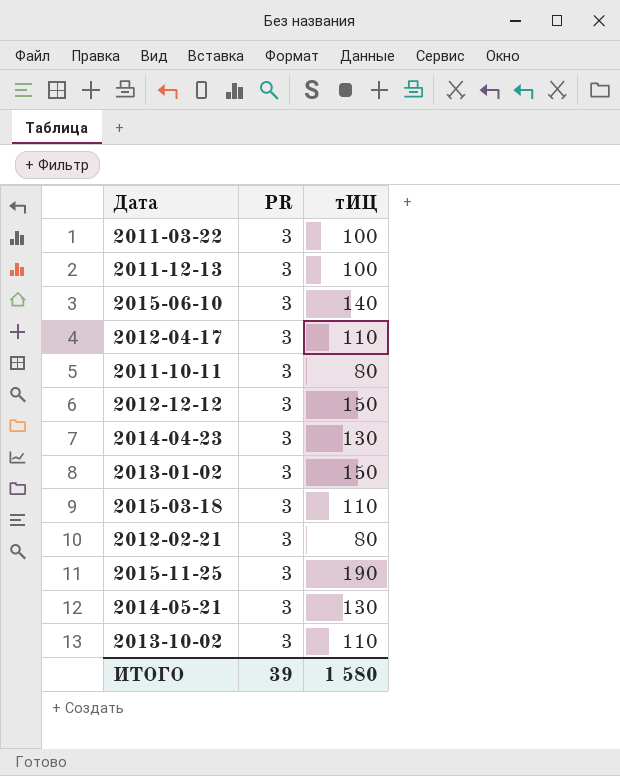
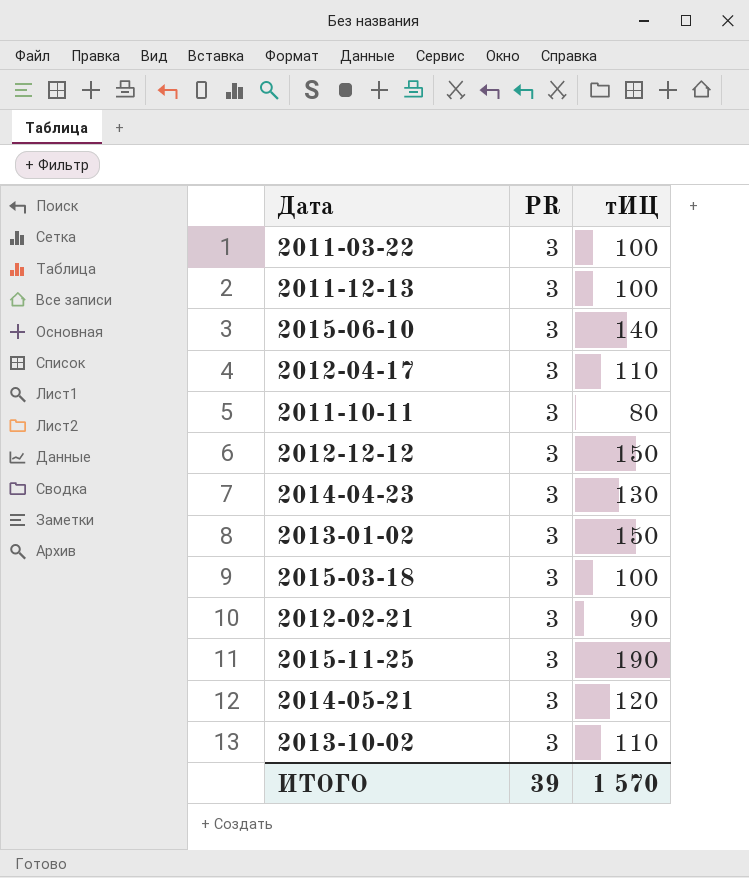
2015-03-18 | тИЦ: 110 -> 100
2012-02-21 | тИЦ: 80 -> 90
2014-05-21 | тИЦ: 130 -> 120
ИТОГО | тИЦ: 1 580 -> 1 570

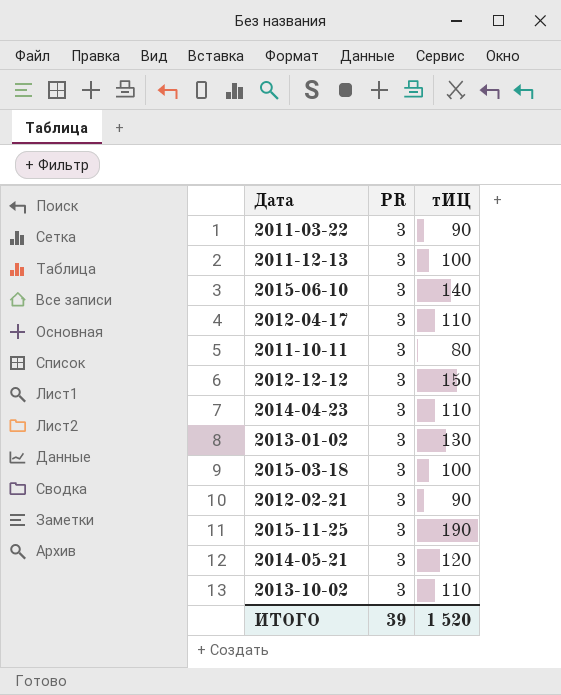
2011-03-22 | тИЦ: 100 -> 90
2014-04-23 | тИЦ: 130 -> 110
2013-01-02 | тИЦ: 150 -> 130
ИТОГО | тИЦ: 1 570 -> 1 520

